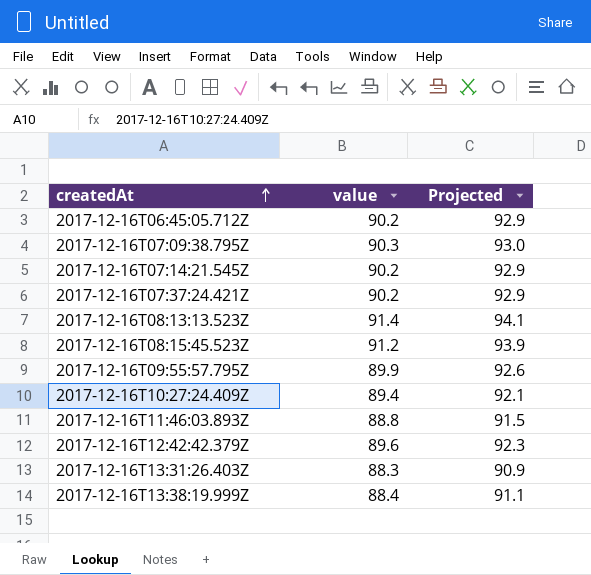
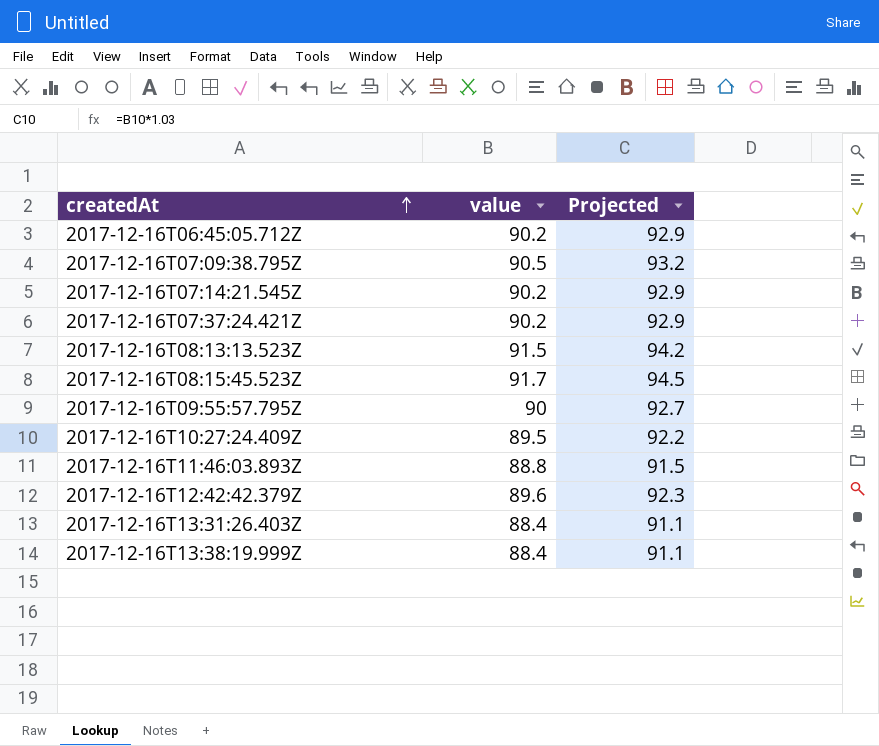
2017-12-16T07:09:38.795Z | value: 90.3 -> 90.5
2017-12-16T07:09:38.795Z | Projected: 93.0 -> 93.2
2017-12-16T08:13:13.523Z | value: 91.4 -> 91.5
2017-12-16T08:13:13.523Z | Projected: 94.1 -> 94.2
2017-12-16T08:15:45.523Z | value: 91.2 -> 91.7
2017-12-16T08:15:45.523Z | Projected: 93.9 -> 94.5
2017-12-16T09:55:57.795Z | value: 89.9 -> 90
2017-12-16T09:55:57.795Z | Projected: 92.6 -> 92.7
2017-12-16T10:27:24.409Z | value: 89.4 -> 89.5
2017-12-16T10:27:24.409Z | Projected: 92.1 -> 92.2
2017-12-16T13:31:26.403Z | value: 88.3 -> 88.4
2017-12-16T13:31:26.403Z | Projected: 90.9 -> 91.1

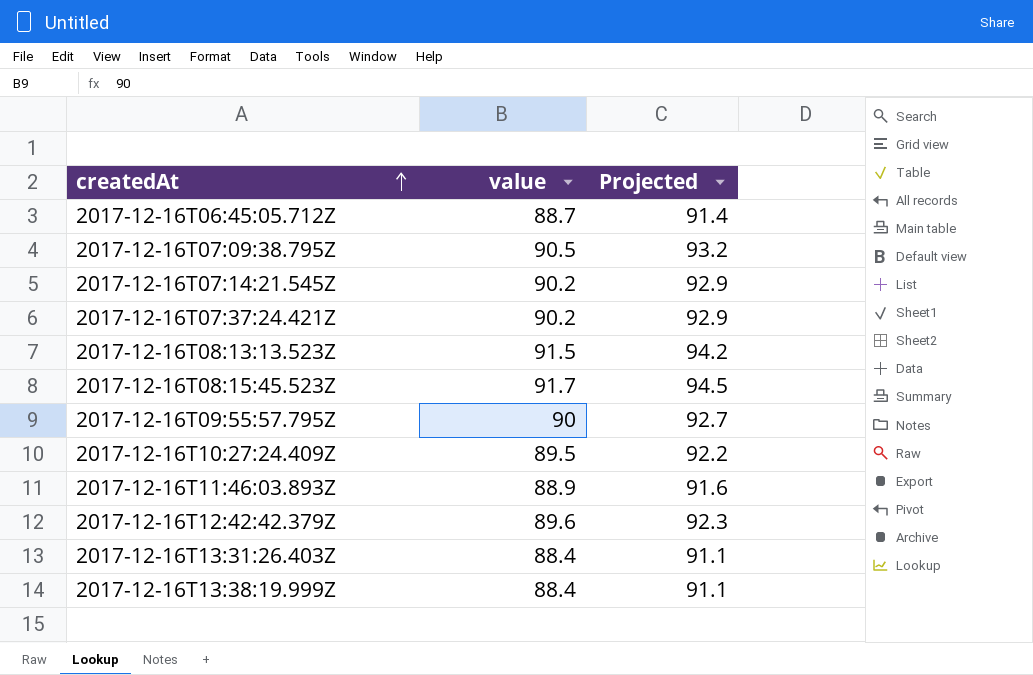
2017-12-16T06:45:05.712Z | value: 90.2 -> 88.7
2017-12-16T06:45:05.712Z | Projected: 92.9 -> 91.4
2017-12-16T11:46:03.893Z | value: 88.8 -> 88.9
2017-12-16T11:46:03.893Z | Projected: 91.5 -> 91.6

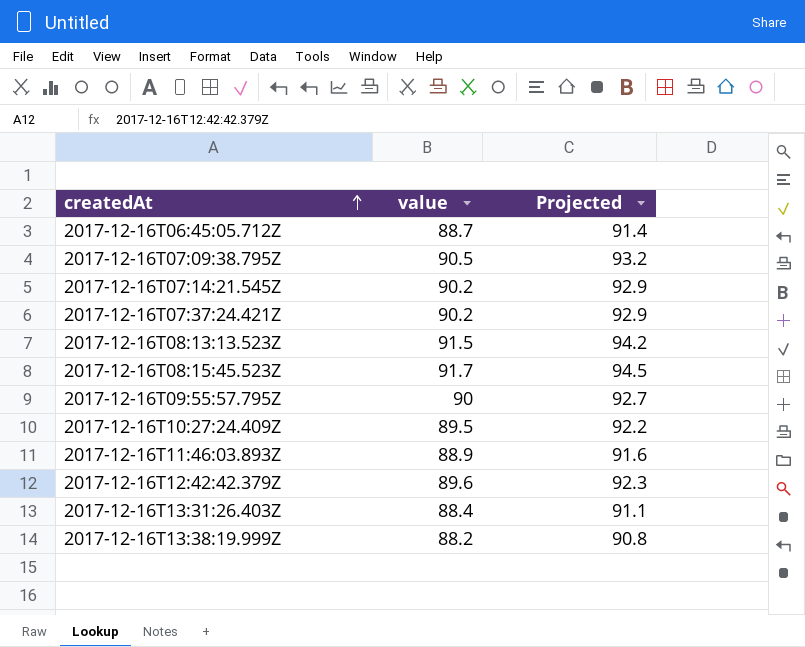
2017-12-16T13:38:19.999Z | value: 88.4 -> 88.2
2017-12-16T13:38:19.999Z | Projected: 91.1 -> 90.8

